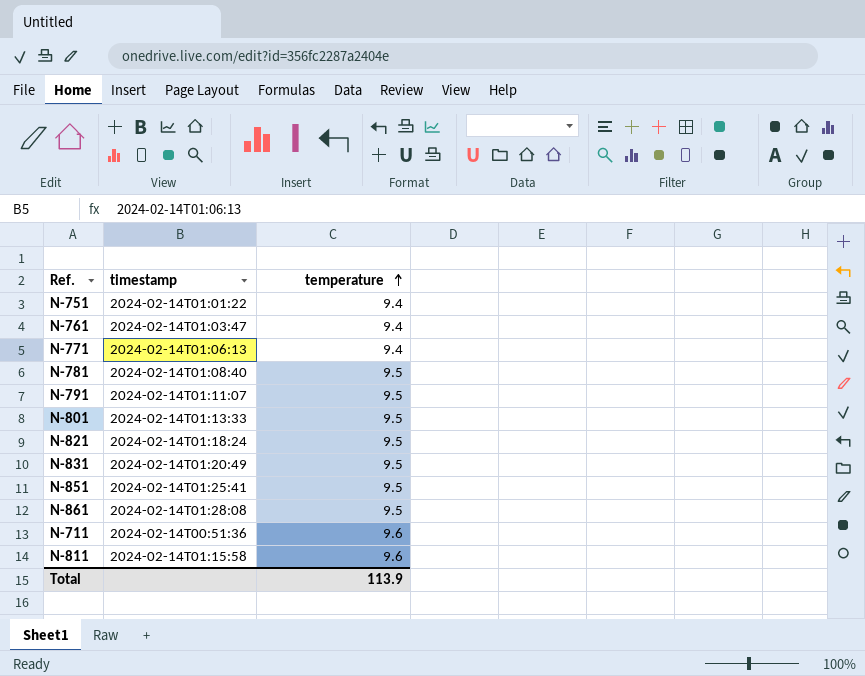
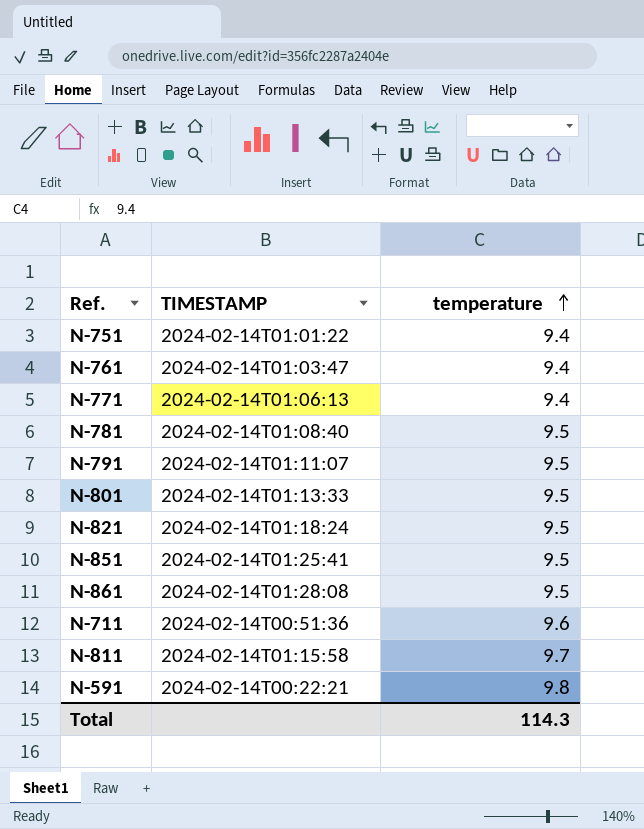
column name: timestamp -> TIMESTAMP
row N-831: 2024-02-14T01:20:49 | 9.5 -> none
N-811 | temperature: 9.6 -> 9.7
row N-591: none -> 2024-02-14T00:22:21 | 9.8
Total | temperature: 113.9 -> 114.3

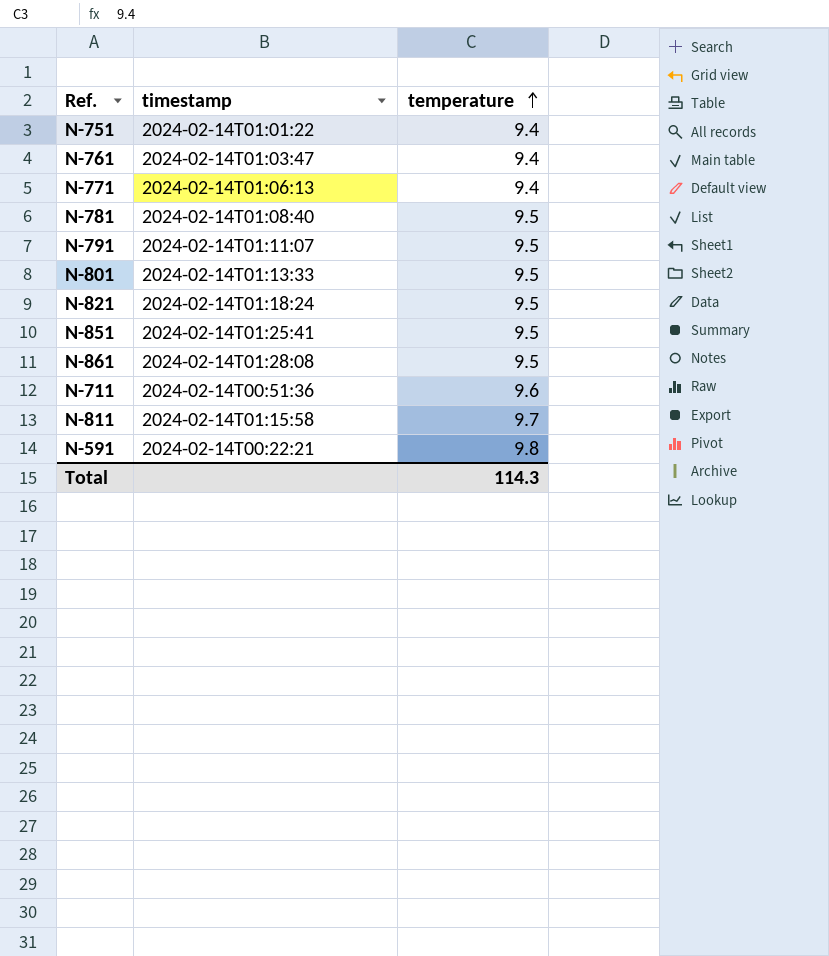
column name: TIMESTAMP -> timestamp

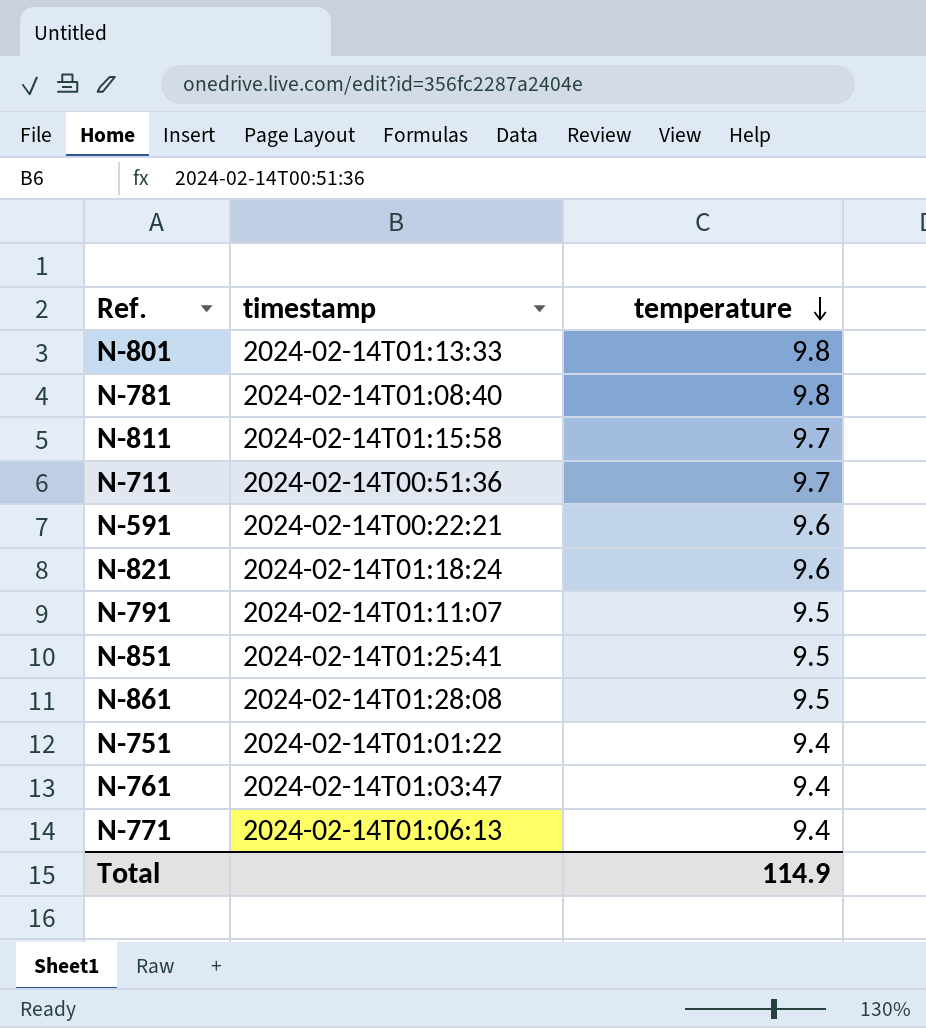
row order: temperature ascending -> temperature descending
N-801 | temperature: 9.5 -> 9.8
N-781 | temperature: 9.5 -> 9.8
N-711 | temperature: 9.6 -> 9.7
N-591 | temperature: 9.8 -> 9.6
N-821 | temperature: 9.5 -> 9.6
Total | temperature: 114.3 -> 114.9

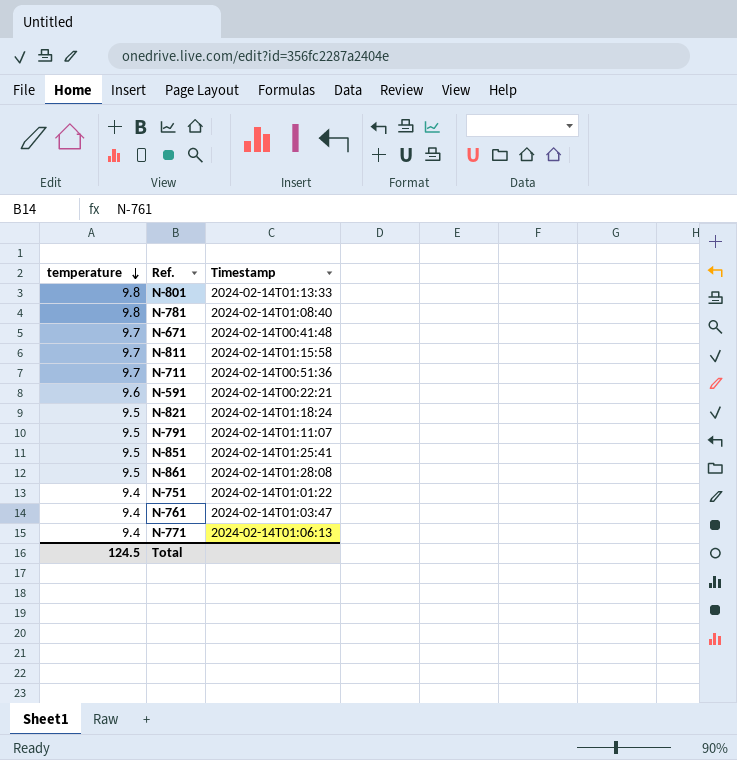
column temperature | position: 3 -> 1
column name: timestamp -> Timestamp
row N-671: none -> 9.7 | 2024-02-14T00:41:48
N-821 | temperature: 9.6 -> 9.5
Total | temperature: 114.9 -> 124.5

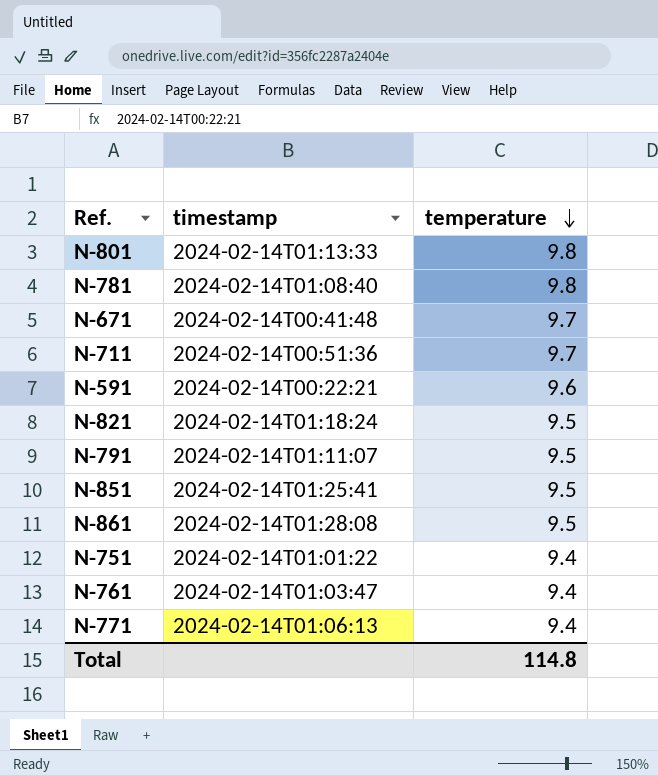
column name: Timestamp -> timestamp
column temperature | position: 1 -> 3
row N-811: 9.7 | 2024-02-14T01:15:58 -> none
Total | temperature: 124.5 -> 114.8

